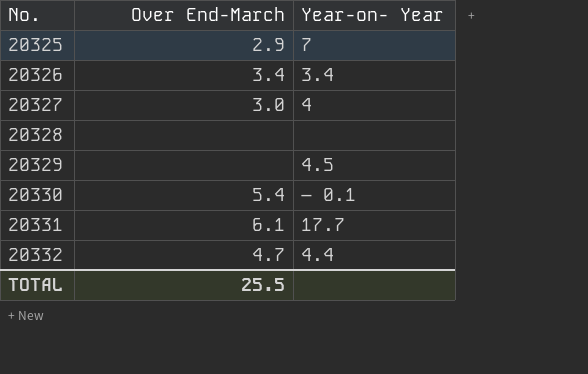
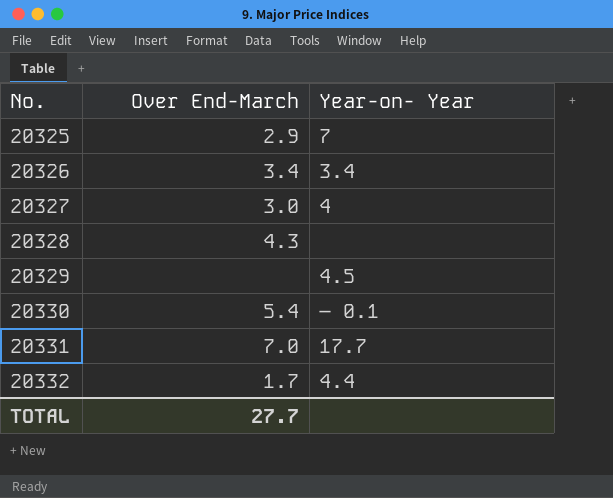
20328 | Over End-March: none -> 4.3
20331 | Over End-March: 6.1 -> 7.0
20332 | Over End-March: 4.7 -> 1.7
TOTAL | Over End-March: 25.5 -> 27.7

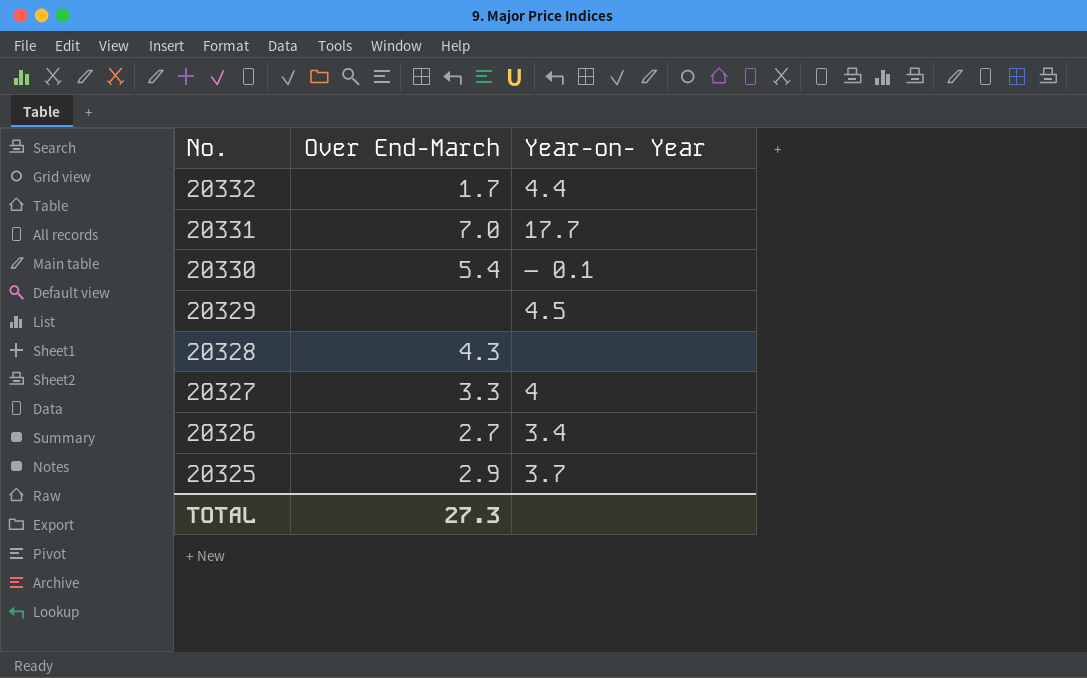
row order: No. ascending -> No. descending
20327 | Over End-March: 3.0 -> 3.3
20326 | Over End-March: 3.4 -> 2.7
20325 | Year-on- Year: 7 -> 3.7
TOTAL | Over End-March: 27.7 -> 27.3

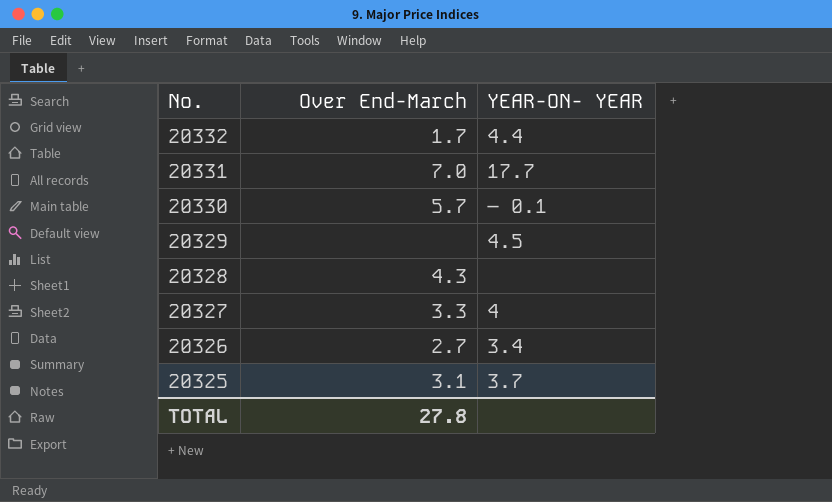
column name: Year-on- Year -> YEAR-ON- YEAR
20330 | Over End-March: 5.4 -> 5.7
20325 | Over End-March: 2.9 -> 3.1
TOTAL | Over End-March: 27.3 -> 27.8

